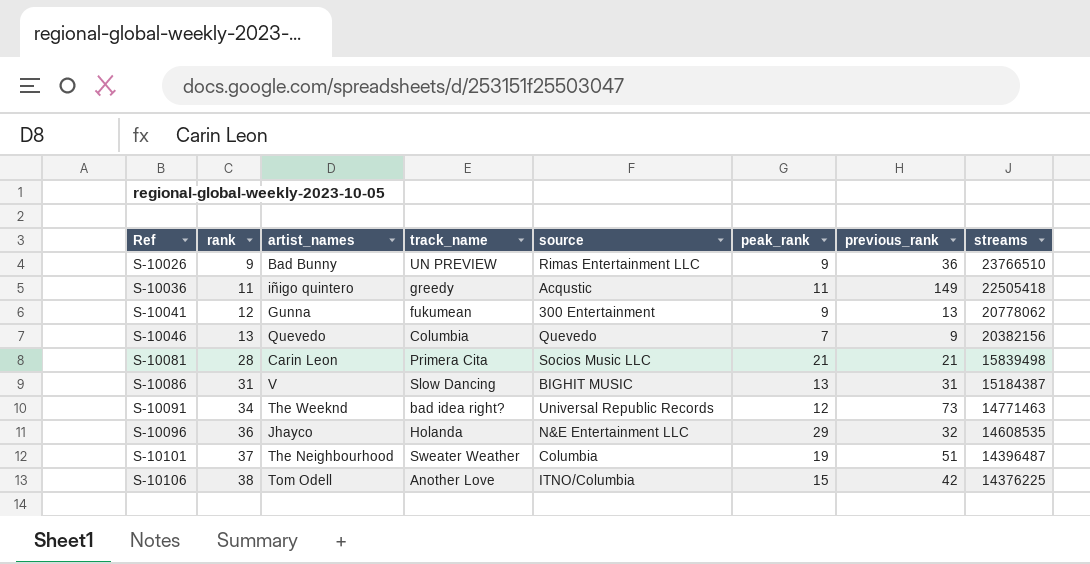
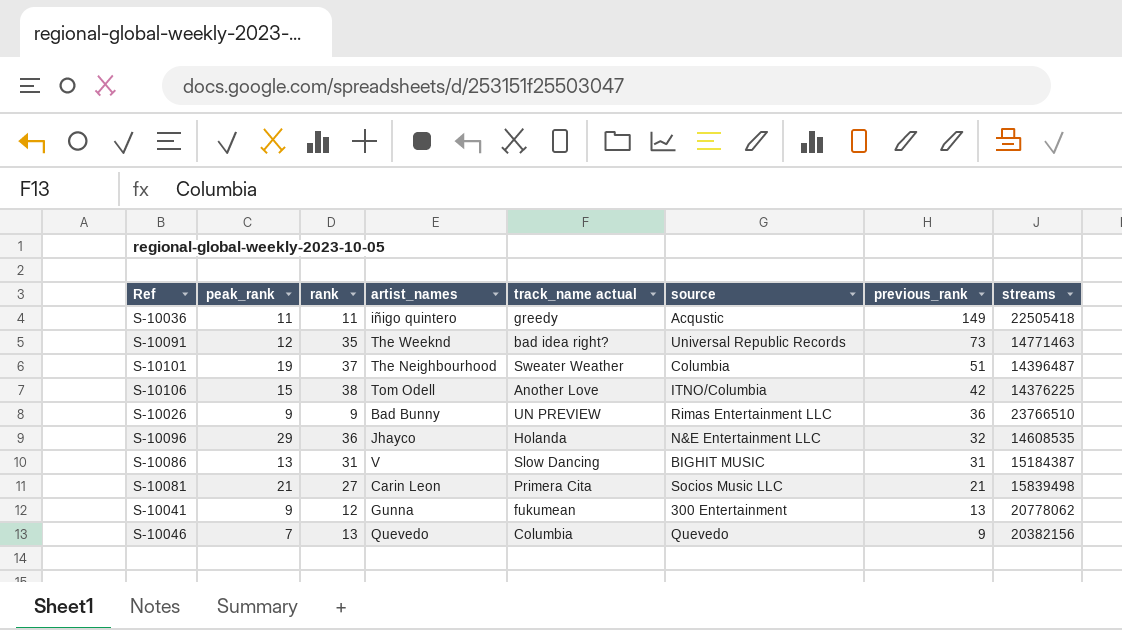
row order: Ref ascending -> previous_rank descending
column peak_rank | position: 6 -> 2
column name: track_name -> track_name actual
S-10091 | rank: 34 -> 35
S-10081 | rank: 28 -> 27

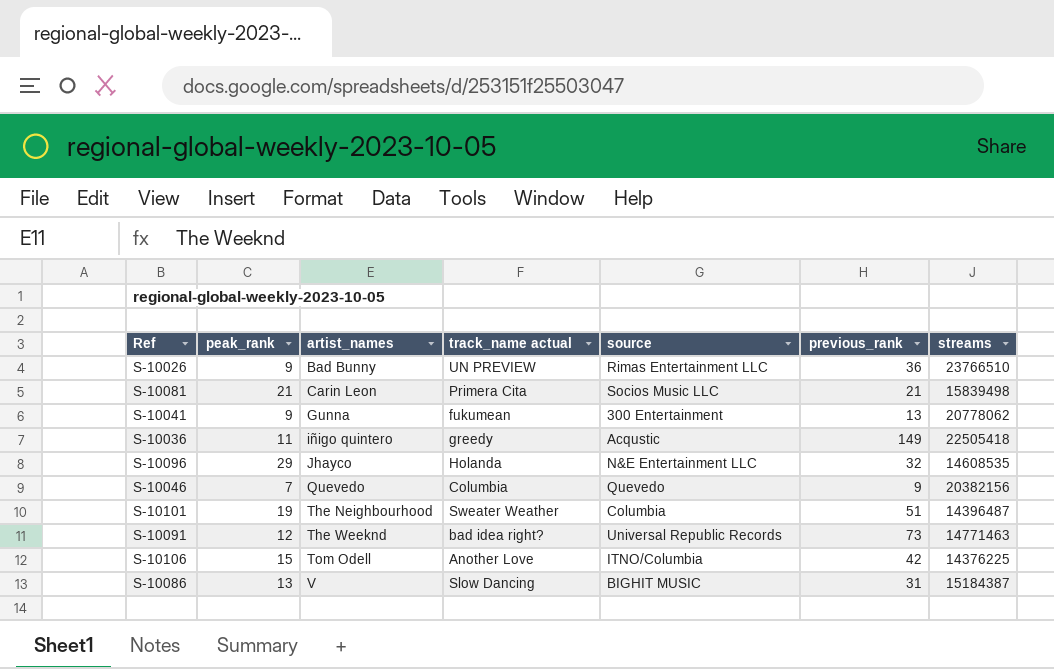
row order: previous_rank descending -> artist_names ascending
column rank | position: 3 -> none

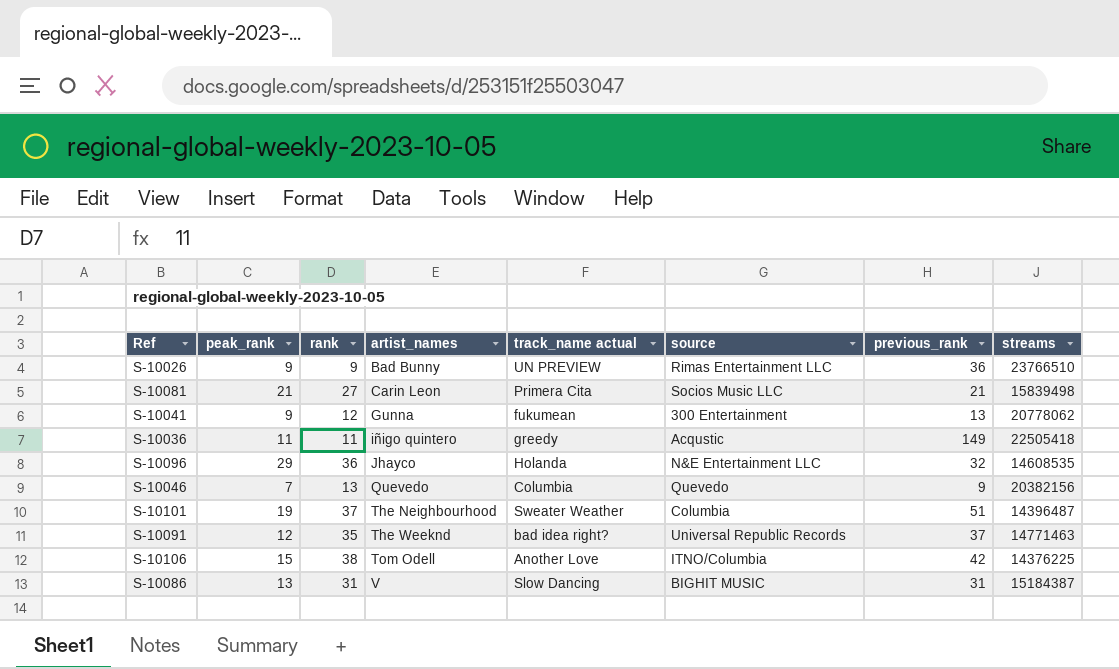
column rank | position: none -> 3
S-10091 | previous_rank: 73 -> 37

